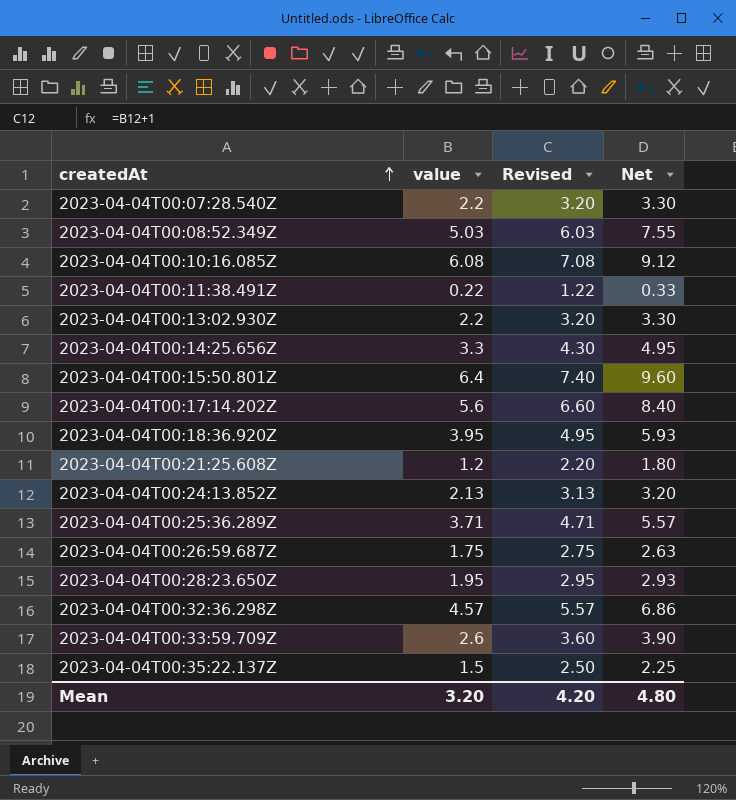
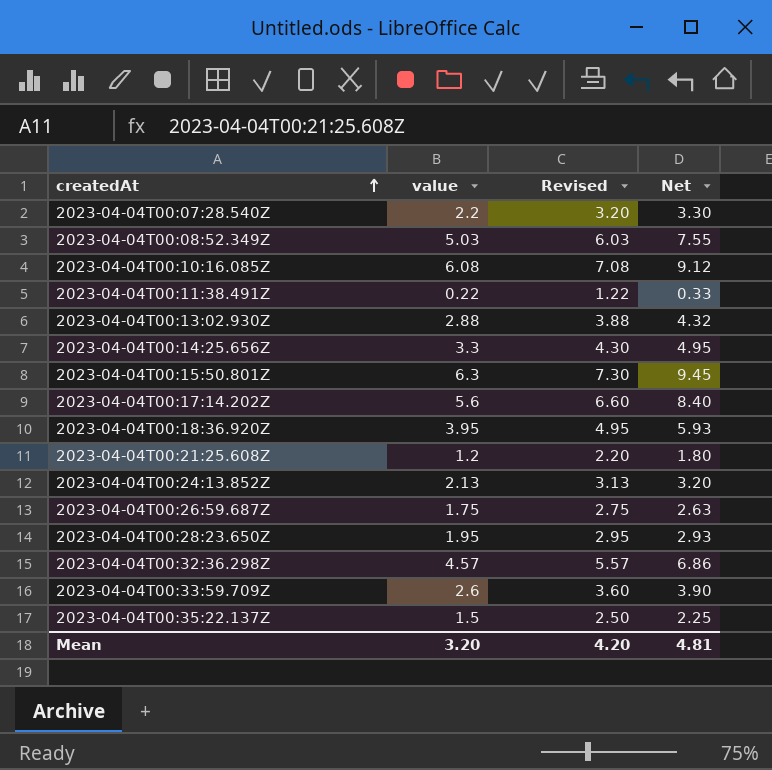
row 2023-04-04T00:25:36.289Z: 3.71 | 4.71 | 5.57 -> none
2023-04-04T00:13:02.930Z | value: 2.2 -> 2.88
2023-04-04T00:13:02.930Z | Revised: 3.20 -> 3.88
2023-04-04T00:13:02.930Z | Net: 3.30 -> 4.32
2023-04-04T00:15:50.801Z | value: 6.4 -> 6.3
2023-04-04T00:15:50.801Z | Revised: 7.40 -> 7.30
2023-04-04T00:15:50.801Z | Net: 9.60 -> 9.45
Mean | Net: 4.80 -> 4.81

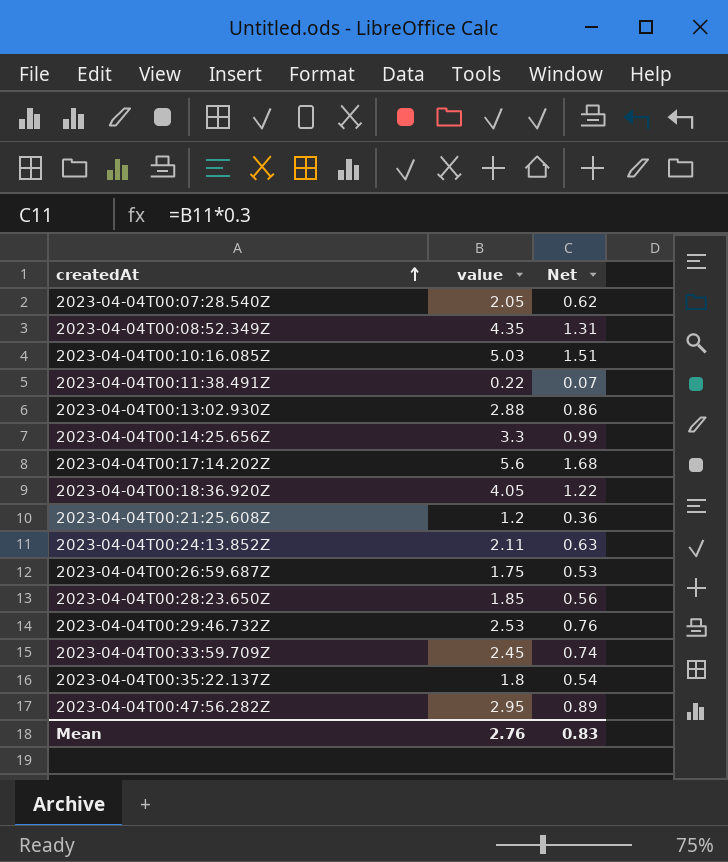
column Revised | formula: [value] + 1 -> none
column Net | formula: [value] * 1.5 -> [value] * 0.3
row 2023-04-04T00:15:50.801Z: 6.3 | 7.30 | 9.45 -> none
row 2023-04-04T00:32:36.298Z: 4.57 | 5.57 | 6.86 -> none
2023-04-04T00:07:28.540Z | value: 2.2 -> 2.05
2023-04-04T00:08:52.349Z | value: 5.03 -> 4.35
2023-04-04T00:10:16.085Z | value: 6.08 -> 5.03
2023-04-04T00:18:36.920Z | value: 3.95 -> 4.05
2023-04-04T00:24:13.852Z | value: 2.13 -> 2.11
2023-04-04T00:28:23.650Z | value: 1.95 -> 1.85
row 2023-04-04T00:29:46.732Z: none -> 2.53 | 0.76
2023-04-04T00:33:59.709Z | value: 2.6 -> 2.45
2023-04-04T00:35:22.137Z | value: 1.5 -> 1.8
row 2023-04-04T00:47:56.282Z: none -> 2.95 | 0.89
Mean | value: 3.20 -> 2.76
Mean | Net: 4.81 -> 0.83

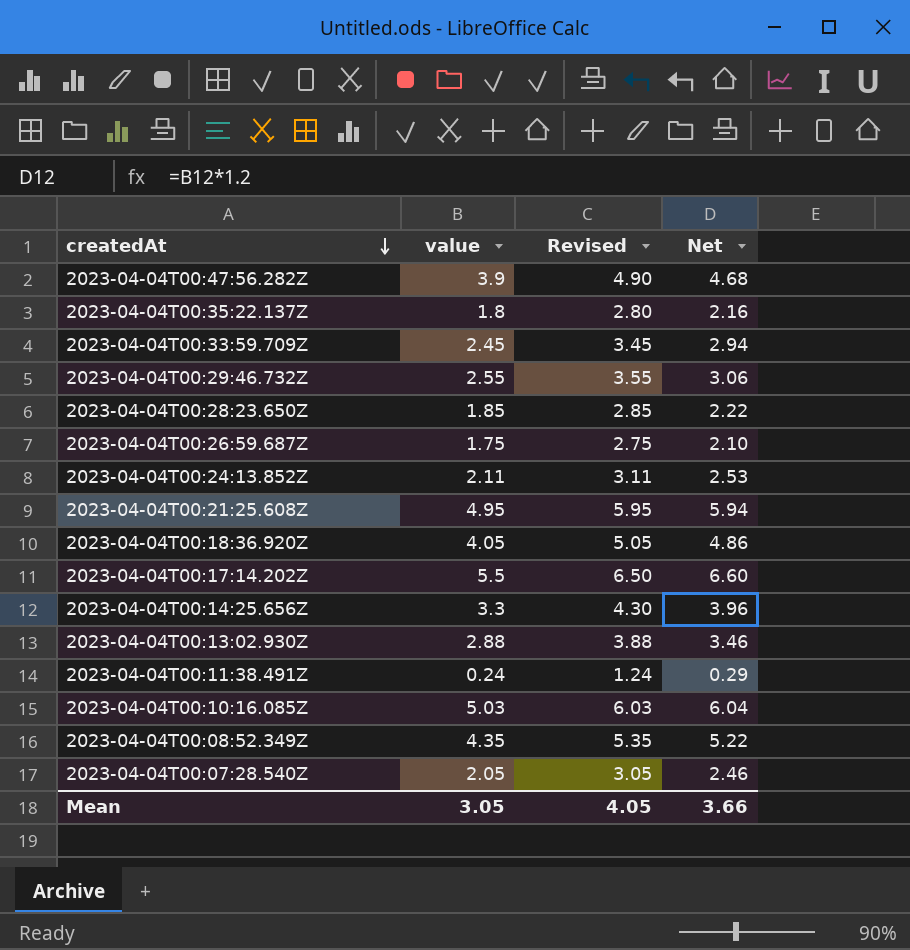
row order: createdAt ascending -> createdAt descending
column Revised | formula: none -> [value] + 1
column Net | formula: [value] * 0.3 -> [value] * 1.2
2023-04-04T00:47:56.282Z | value: 2.95 -> 3.9
2023-04-04T00:29:46.732Z | value: 2.53 -> 2.55
2023-04-04T00:21:25.608Z | value: 1.2 -> 4.95
2023-04-04T00:17:14.202Z | value: 5.6 -> 5.5
2023-04-04T00:11:38.491Z | value: 0.22 -> 0.24
Mean | value: 2.76 -> 3.05
Mean | Net: 0.83 -> 3.66

